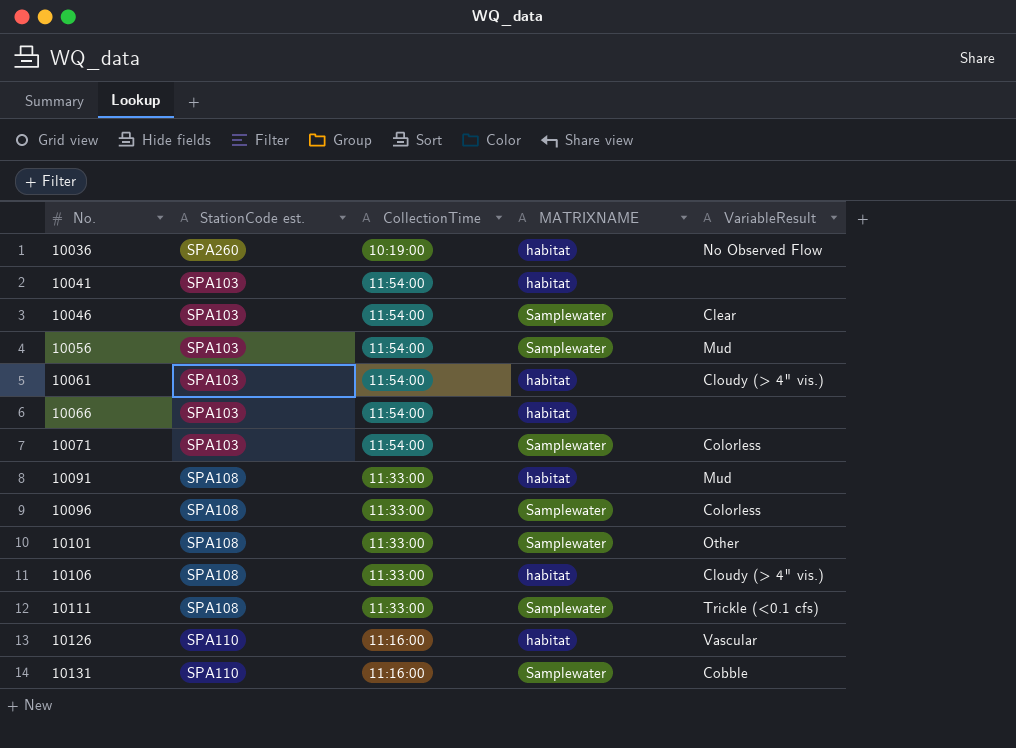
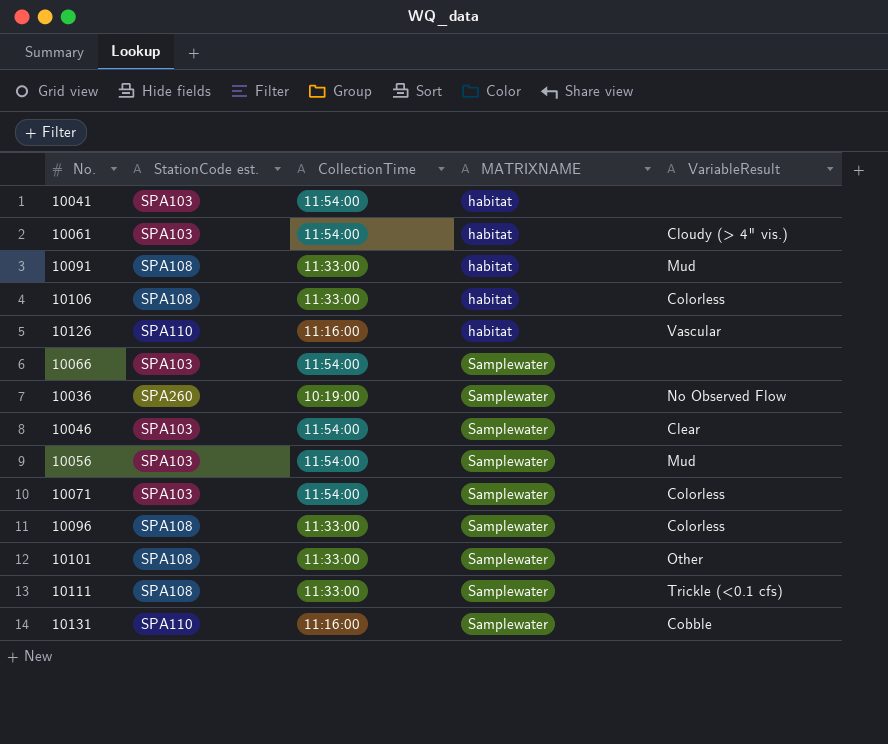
row order: No. ascending -> MATRIXNAME ascending
10106 | VariableResult: Cloudy (> 4" vis.) -> Colorless
10066 | MATRIXNAME: habitat -> Samplewater
10036 | MATRIXNAME: habitat -> Samplewater

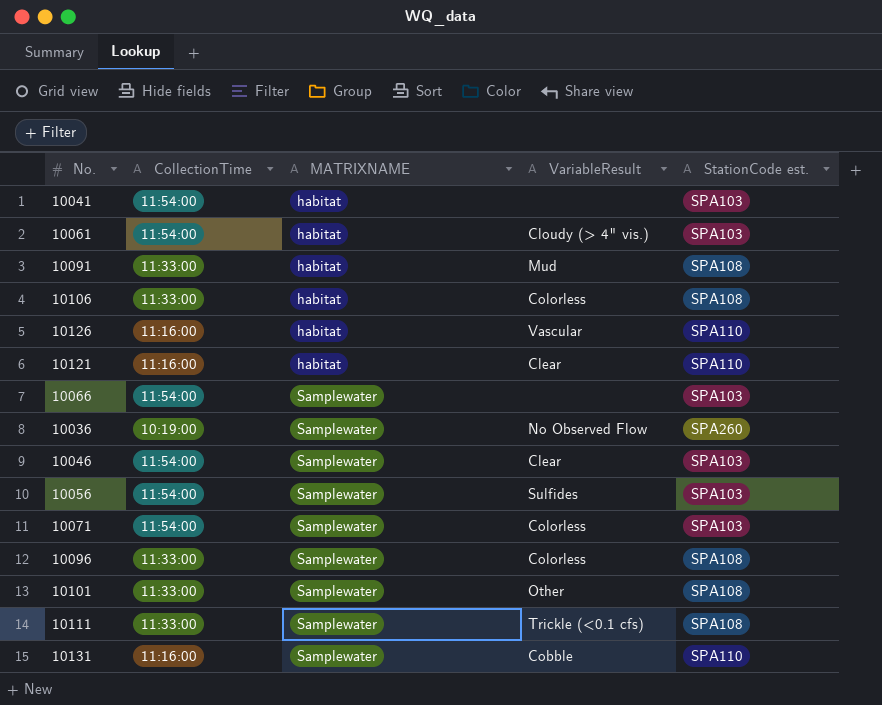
column StationCode est. | position: 2 -> 5
row 10121: none -> 11:16:00 | habitat | Clear | SPA110
10056 | VariableResult: Mud -> Sulfides

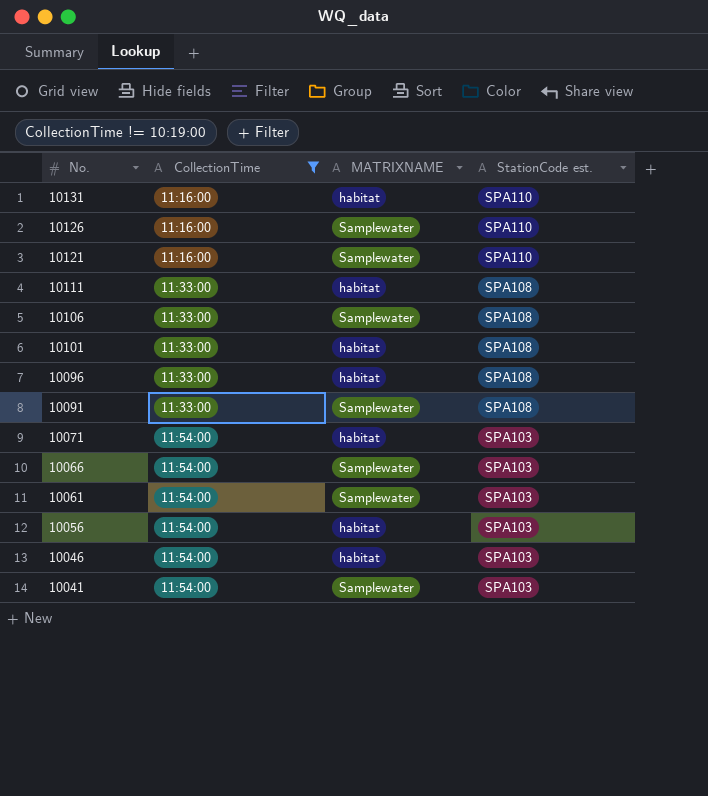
filter: none -> CollectionTime != 10:19:00
row order: MATRIXNAME ascending -> No. descending
column VariableResult | position: 4 -> none
10131 | MATRIXNAME: Samplewater -> habitat
10126 | MATRIXNAME: habitat -> Samplewater
10121 | MATRIXNAME: habitat -> Samplewater
10111 | MATRIXNAME: Samplewater -> habitat
10106 | MATRIXNAME: habitat -> Samplewater
10101 | MATRIXNAME: Samplewater -> habitat
10096 | MATRIXNAME: Samplewater -> habitat
10091 | MATRIXNAME: habitat -> Samplewater
10071 | MATRIXNAME: Samplewater -> habitat
10061 | MATRIXNAME: habitat -> Samplewater
10056 | MATRIXNAME: Samplewater -> habitat
10046 | MATRIXNAME: Samplewater -> habitat
10041 | MATRIXNAME: habitat -> Samplewater

